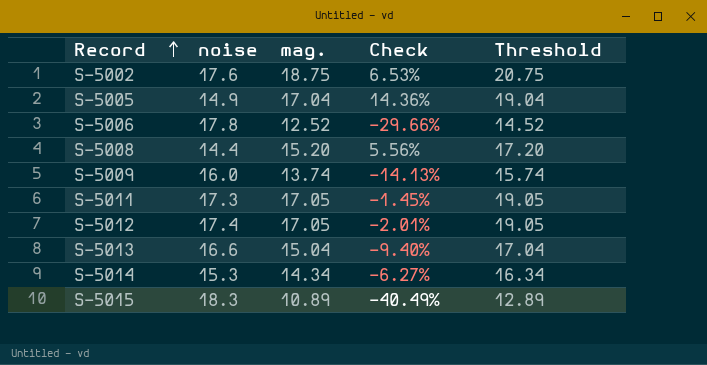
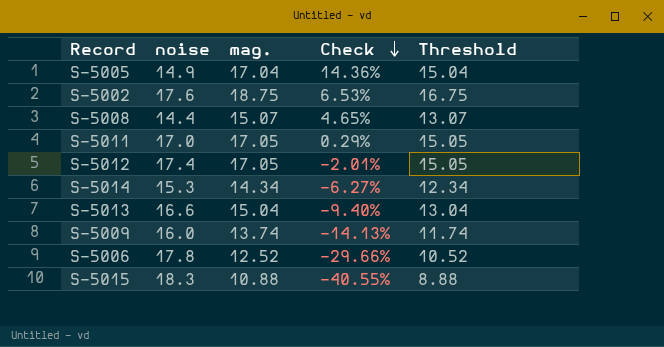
row order: Record ascending -> Check descending
column Threshold | formula: [mag.] + 2 -> [mag.] - 2
S-5008 | mag.: 15.20 -> 15.07
S-5008 | Check: 5.56% -> 4.65%
S-5011 | noise: 17.3 -> 17.0
S-5011 | Check: -1.45% -> 0.29%
S-5015 | mag.: 10.89 -> 10.88
S-5015 | Check: -40.49% -> -40.55%

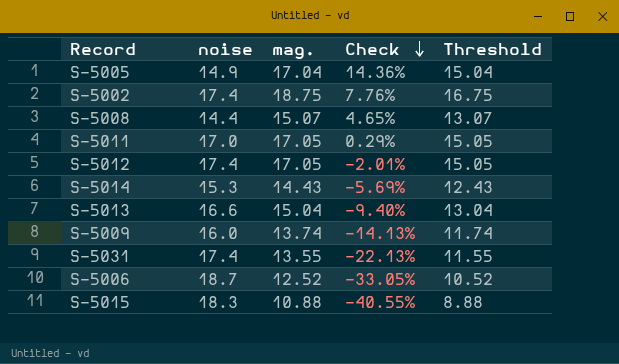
S-5002 | noise: 17.6 -> 17.4
S-5002 | Check: 6.53% -> 7.76%
S-5014 | mag.: 14.34 -> 14.43
S-5014 | Check: -6.27% -> -5.69%
S-5014 | Threshold: 12.34 -> 12.43
row S-5031: none -> 17.4 | 13.55 | -22.13% | 11.55
S-5006 | noise: 17.8 -> 18.7
S-5006 | Check: -29.66% -> -33.05%

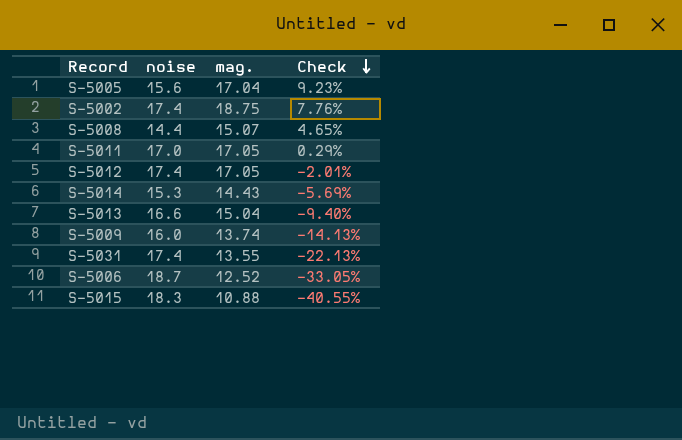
column Threshold | formula: [mag.] - 2 -> none
S-5005 | noise: 14.9 -> 15.6
S-5005 | Check: 14.36% -> 9.23%

